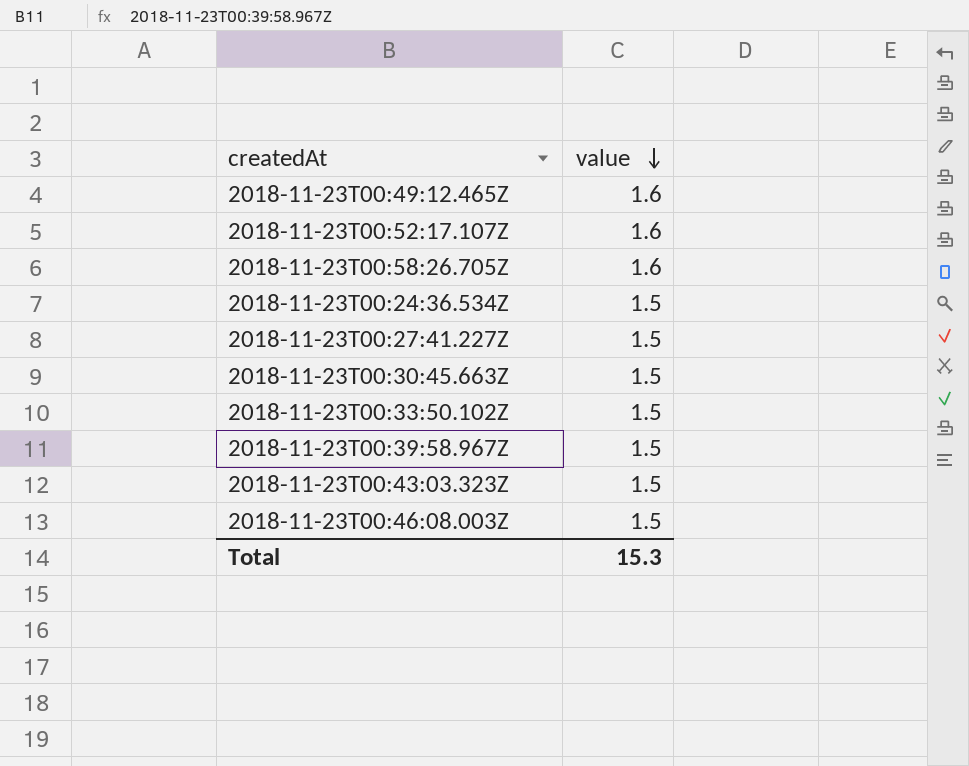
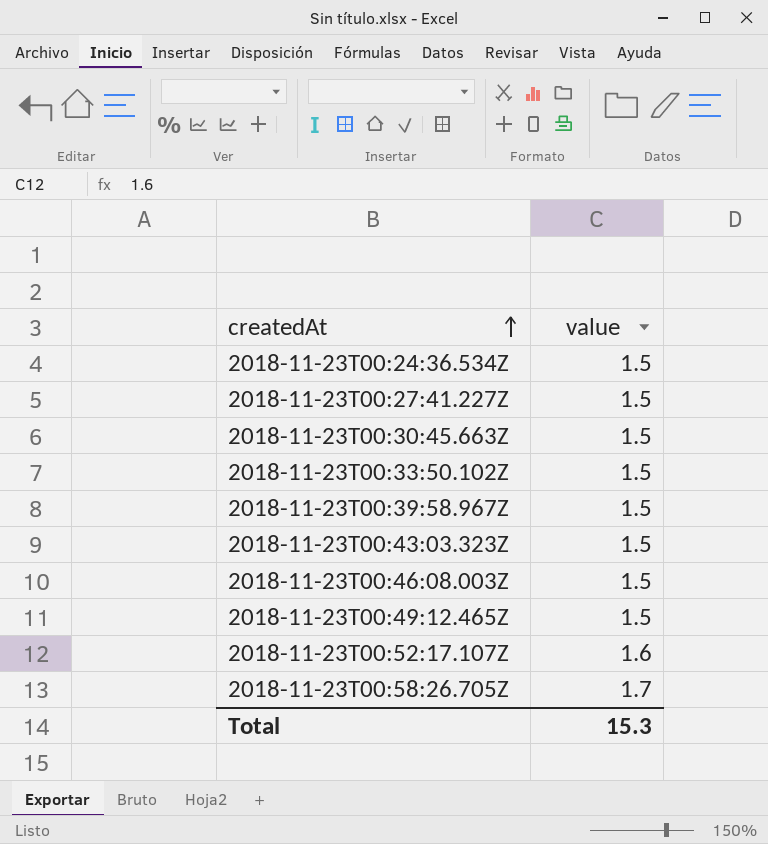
row order: value descending -> createdAt ascending
2018-11-23T00:49:12.465Z | value: 1.6 -> 1.5
2018-11-23T00:58:26.705Z | value: 1.6 -> 1.7

